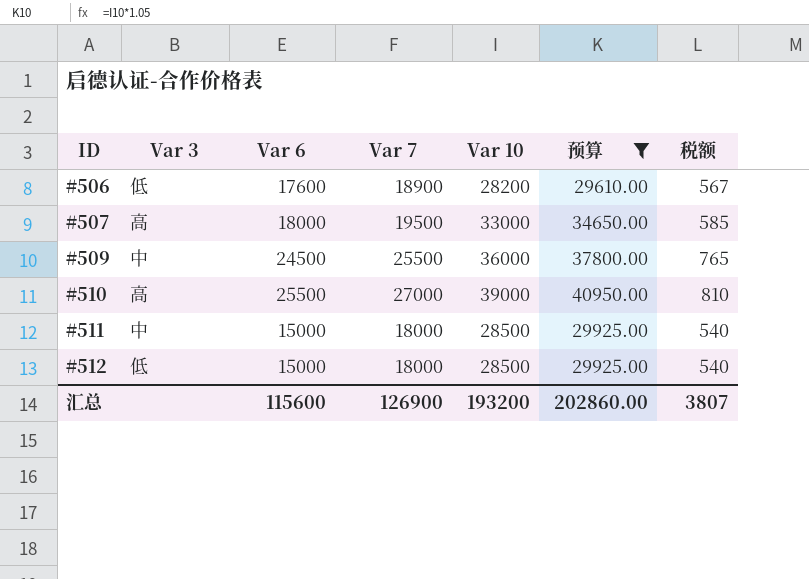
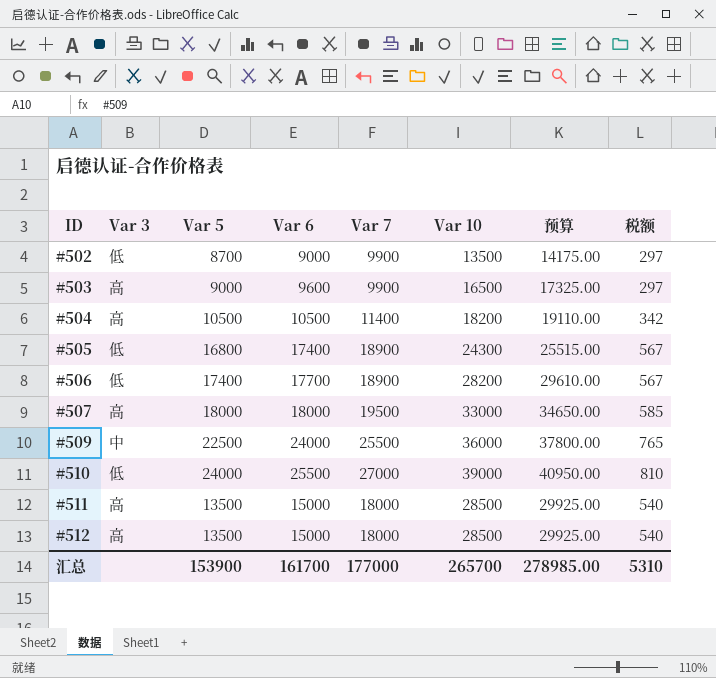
filter: 预算 >= 29610.00 -> none
column Var 5 | position: none -> 3
#506 | Var 6: 17600 -> 17700
#509 | Var 6: 24500 -> 24000
#510 | Var 3: 高 -> 低
#511 | Var 3: 中 -> 高
#512 | Var 3: 低 -> 高
汇总 | Var 6: 115600 -> 161700
汇总 | Var 7: 126900 -> 177000
汇总 | Var 10: 193200 -> 265700
汇总 | 预算: 202860.00 -> 278985.00
汇总 | 税额: 3807 -> 5310

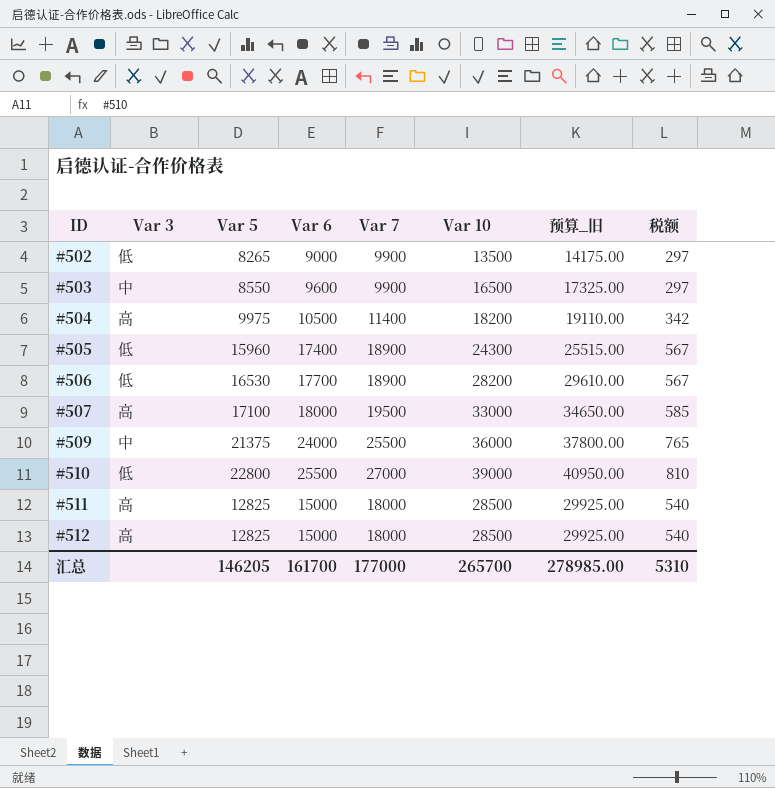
column name: 预算 -> 预算_旧
#502 | Var 5: 8700 -> 8265
#503 | Var 3: 高 -> 中
#503 | Var 5: 9000 -> 8550
#504 | Var 5: 10500 -> 9975
#505 | Var 5: 16800 -> 15960
#506 | Var 5: 17400 -> 16530
#507 | Var 5: 18000 -> 17100
#509 | Var 5: 22500 -> 21375
#510 | Var 5: 24000 -> 22800
#511 | Var 5: 13500 -> 12825
#512 | Var 5: 13500 -> 12825
汇总 | Var 5: 153900 -> 146205

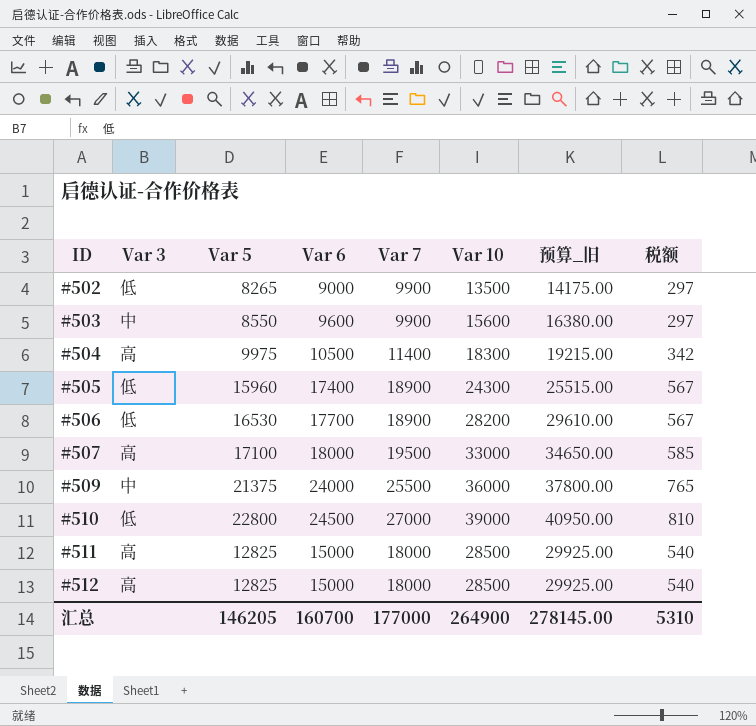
#503 | Var 10: 16500 -> 15600
#503 | 预算_旧: 17325.00 -> 16380.00
#504 | Var 10: 18200 -> 18300
#504 | 预算_旧: 19110.00 -> 19215.00
#510 | Var 6: 25500 -> 24500
汇总 | Var 6: 161700 -> 160700
汇总 | Var 10: 265700 -> 264900
汇总 | 预算_旧: 278985.00 -> 278145.00

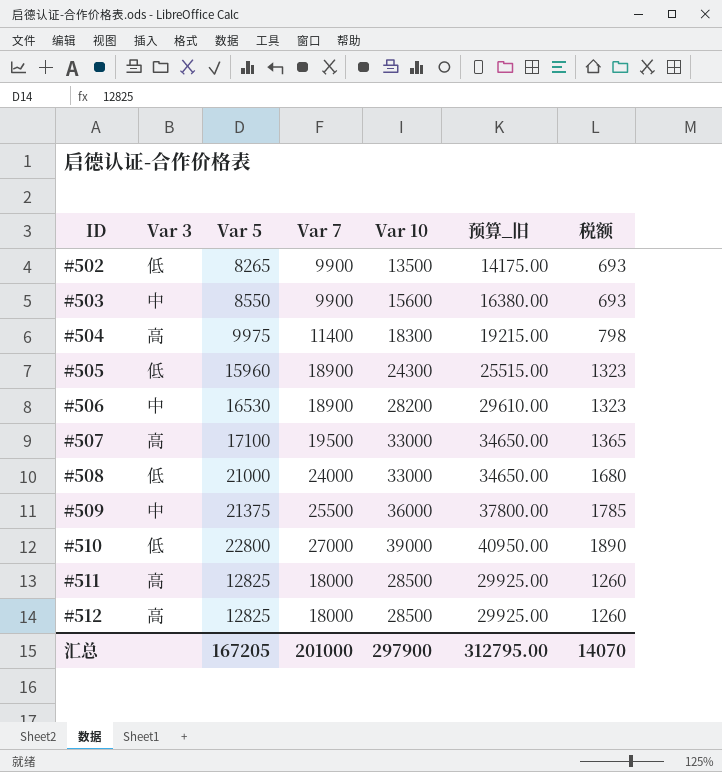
column Var 6 | position: 4 -> none
column 税额 | formula: [Var 7] * 0.03 -> [Var 7] * 0.07
#506 | Var 3: 低 -> 中
row #508: none -> 低 | 21000 | 24000 | 33000 | 34650.00 | 1680
汇总 | Var 5: 146205 -> 167205
汇总 | Var 7: 177000 -> 201000
汇总 | Var 10: 264900 -> 297900
汇总 | 预算_旧: 278145.00 -> 312795.00
汇总 | 税额: 5310 -> 14070

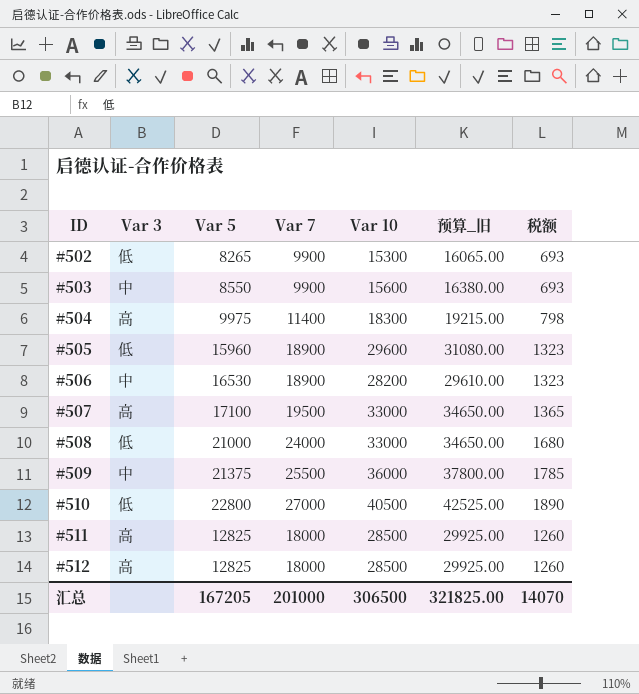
#502 | Var 10: 13500 -> 15300
#502 | 预算_旧: 14175.00 -> 16065.00
#505 | Var 10: 24300 -> 29600
#505 | 预算_旧: 25515.00 -> 31080.00
#510 | Var 10: 39000 -> 40500
#510 | 预算_旧: 40950.00 -> 42525.00
汇总 | Var 10: 297900 -> 306500
汇总 | 预算_旧: 312795.00 -> 321825.00

